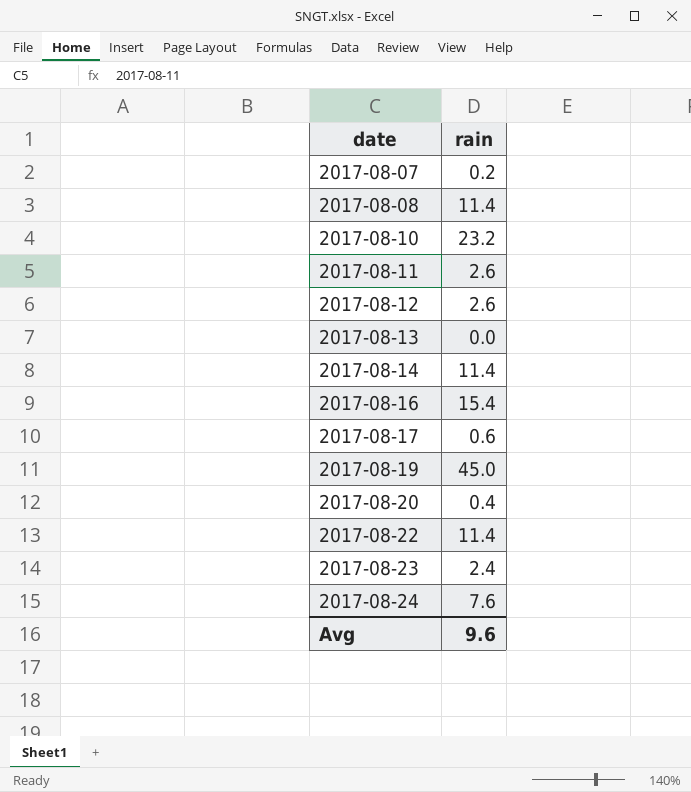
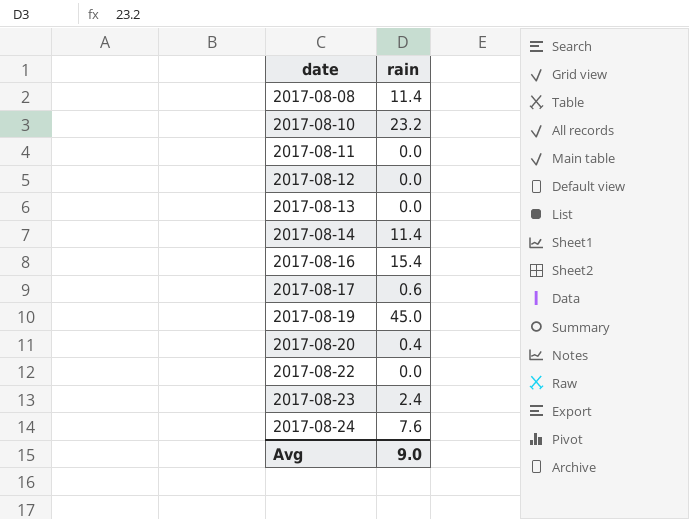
row 2017-08-07: 0.2 -> none
2017-08-11 | rain: 2.6 -> 0.0
2017-08-12 | rain: 2.6 -> 0.0
2017-08-22 | rain: 11.4 -> 0.0
Avg | rain: 9.6 -> 9.0

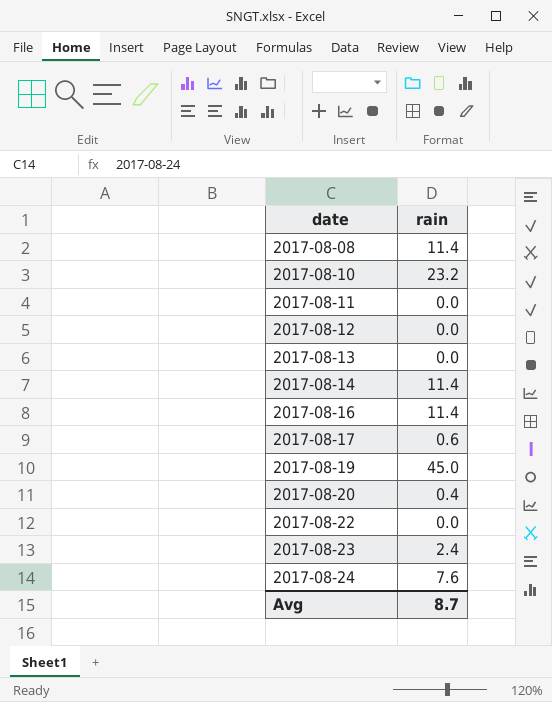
2017-08-16 | rain: 15.4 -> 11.4
Avg | rain: 9.0 -> 8.7

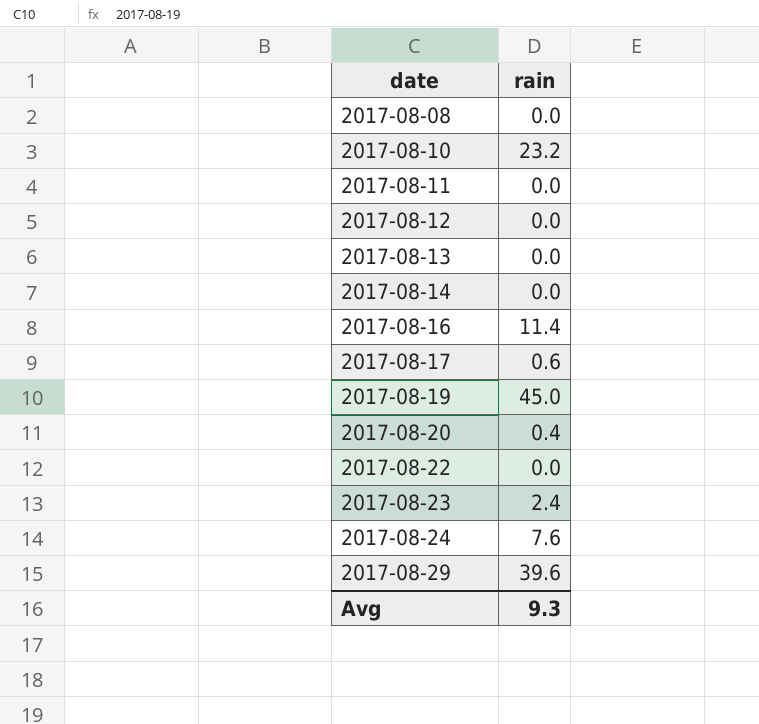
2017-08-08 | rain: 11.4 -> 0.0
2017-08-14 | rain: 11.4 -> 0.0
row 2017-08-29: none -> 39.6
Avg | rain: 8.7 -> 9.3

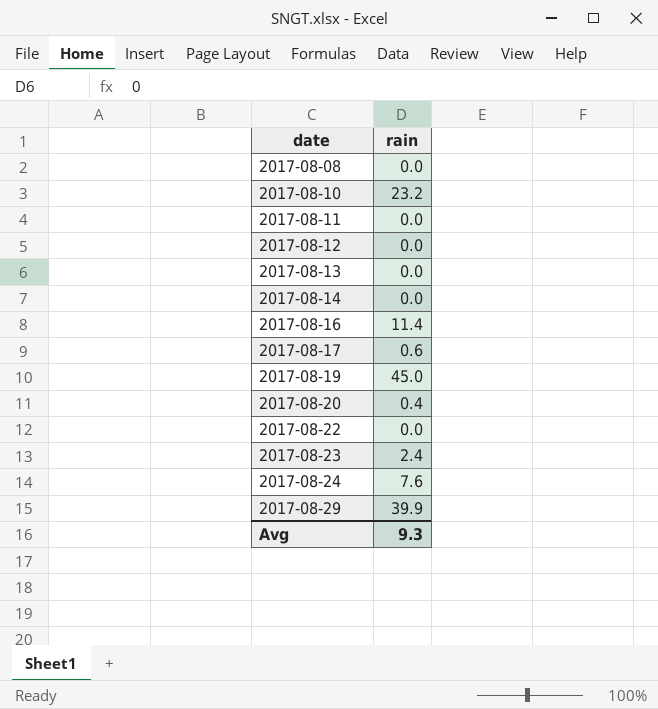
2017-08-29 | rain: 39.6 -> 39.9

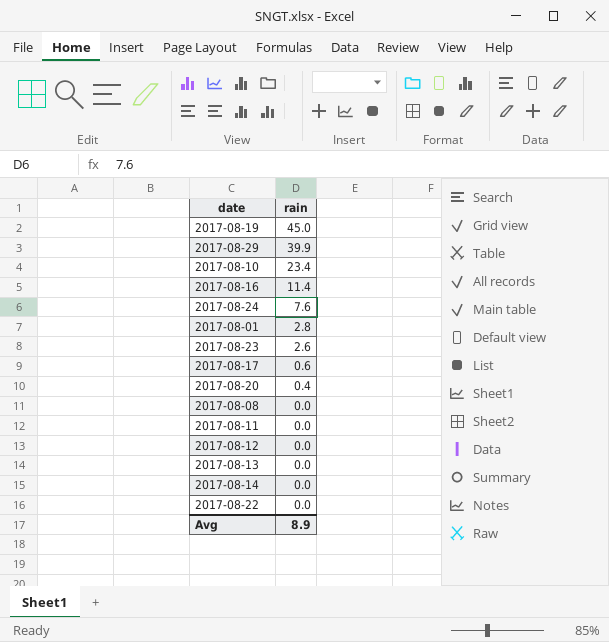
row order: date ascending -> rain descending
2017-08-10 | rain: 23.2 -> 23.4
row 2017-08-01: none -> 2.8
2017-08-23 | rain: 2.4 -> 2.6
Avg | rain: 9.3 -> 8.9

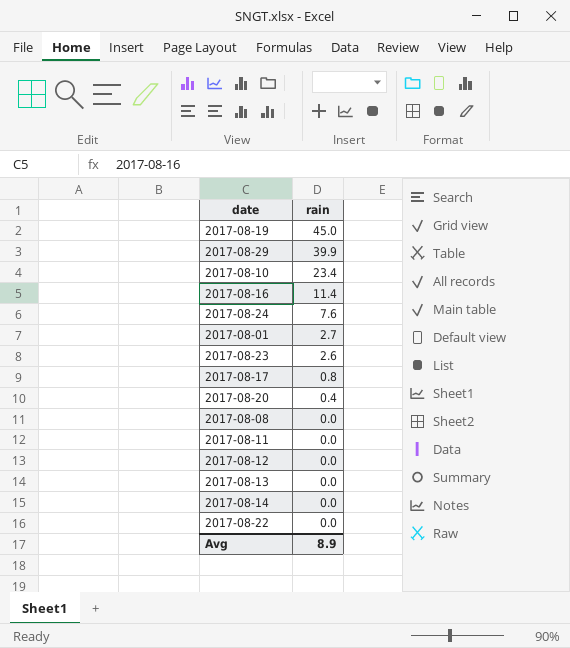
2017-08-01 | rain: 2.8 -> 2.7
2017-08-17 | rain: 0.6 -> 0.8

